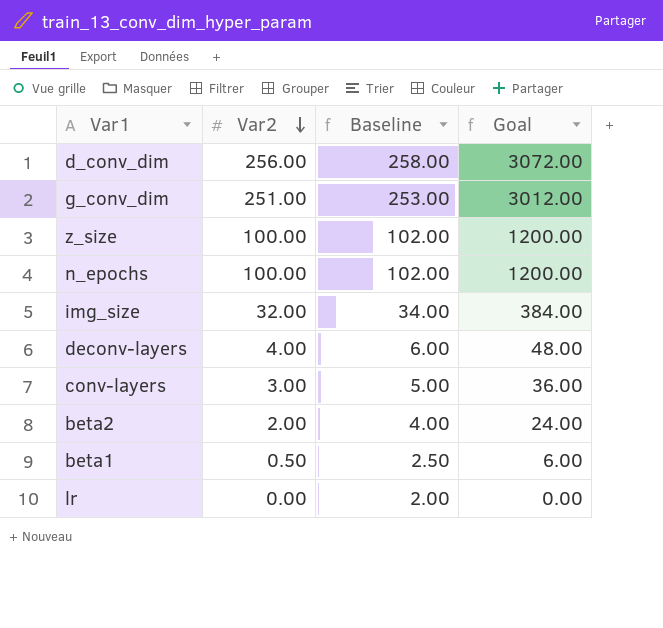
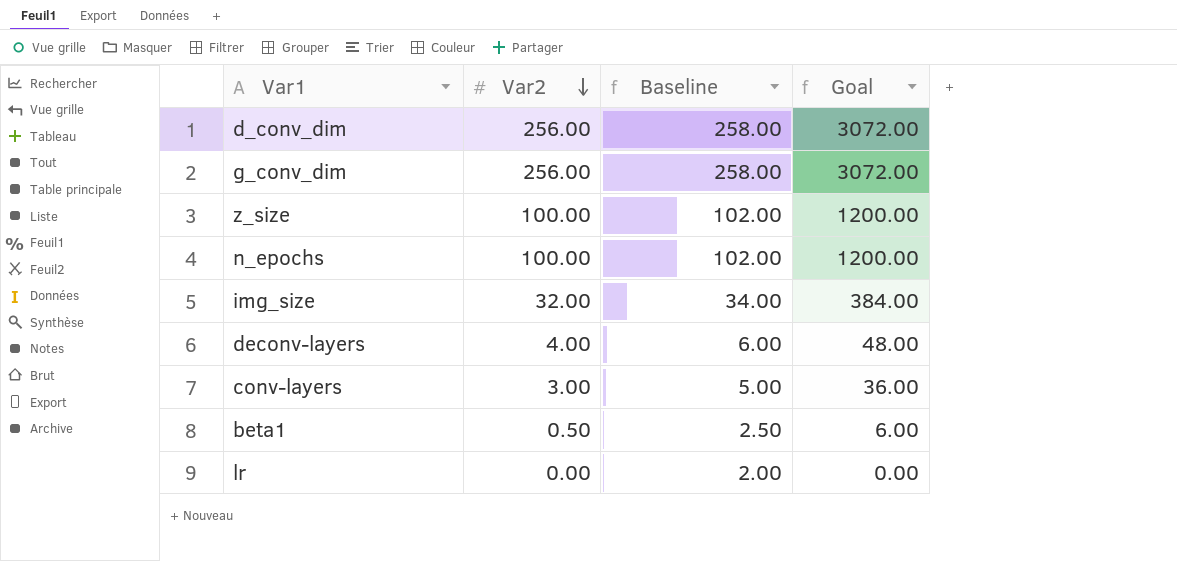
row beta2: 2.00 | 4.00 | 24.00 -> none
g_conv_dim | Var2: 251.00 -> 256.00
g_conv_dim | Baseline: 253.00 -> 258.00
g_conv_dim | Goal: 3012.00 -> 3072.00

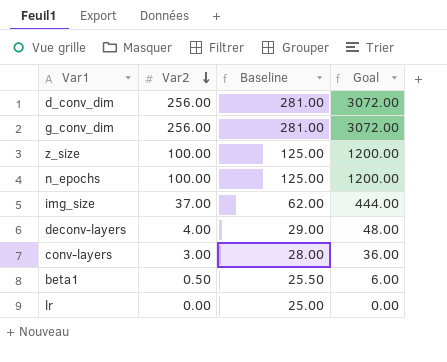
column Baseline | formula: [Var2] + 2 -> [Var2] + 25
img_size | Var2: 32.00 -> 37.00
img_size | Goal: 384.00 -> 444.00

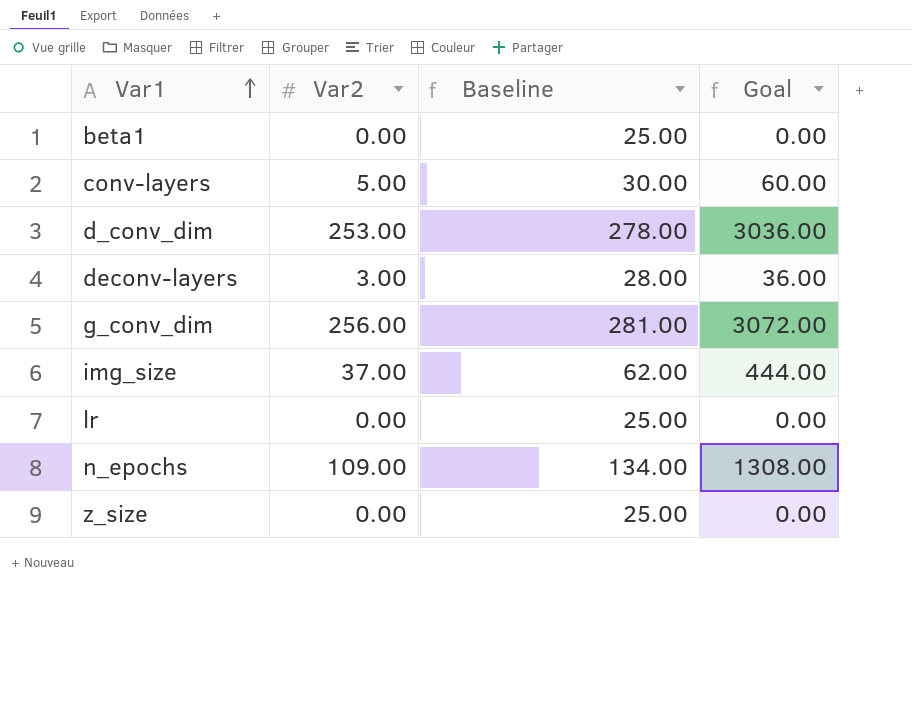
row order: Var2 descending -> Var1 ascending
beta1 | Var2: 0.50 -> 0.00
beta1 | Baseline: 25.50 -> 25.00
beta1 | Goal: 6.00 -> 0.00
conv-layers | Var2: 3.00 -> 5.00
conv-layers | Baseline: 28.00 -> 30.00
conv-layers | Goal: 36.00 -> 60.00
d_conv_dim | Var2: 256.00 -> 253.00
d_conv_dim | Baseline: 281.00 -> 278.00
d_conv_dim | Goal: 3072.00 -> 3036.00
deconv-layers | Var2: 4.00 -> 3.00
deconv-layers | Baseline: 29.00 -> 28.00
deconv-layers | Goal: 48.00 -> 36.00
n_epochs | Var2: 100.00 -> 109.00
n_epochs | Baseline: 125.00 -> 134.00
n_epochs | Goal: 1200.00 -> 1308.00
z_size | Var2: 100.00 -> 0.00
z_size | Baseline: 125.00 -> 25.00
z_size | Goal: 1200.00 -> 0.00

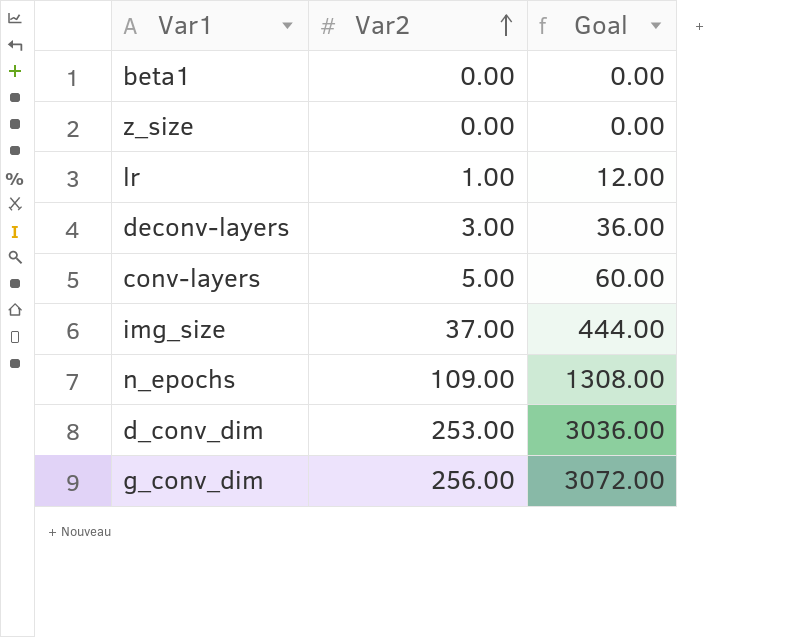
row order: Var1 ascending -> Var2 ascending
column Baseline | formula: [Var2] + 25 -> none
lr | Var2: 0.00 -> 1.00
lr | Goal: 0.00 -> 12.00

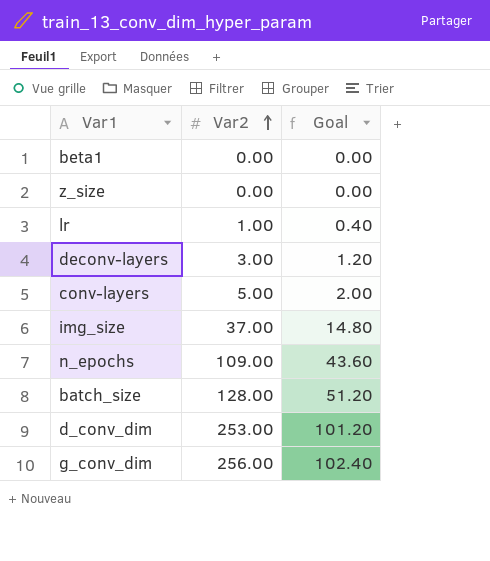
column Goal | formula: [Var2] * 12 -> [Var2] * 0.4
row batch_size: none -> 128.00 | 51.20

